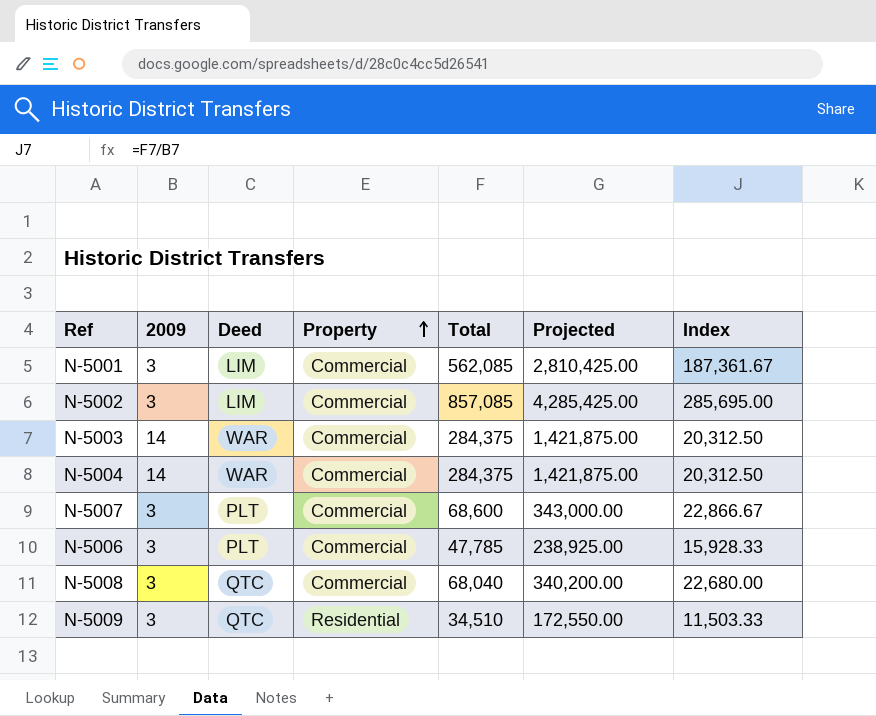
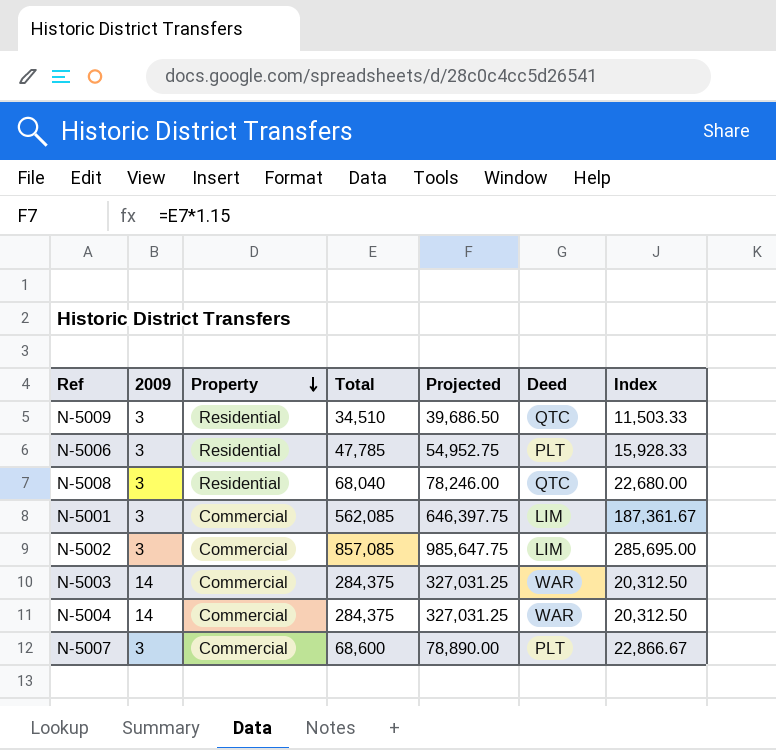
row order: Property ascending -> Property descending
column Projected | formula: [Total] * 5 -> [Total] * 1.15
column Deed | position: 3 -> 6
N-5006 | Property: Commercial -> Residential
N-5008 | Property: Commercial -> Residential

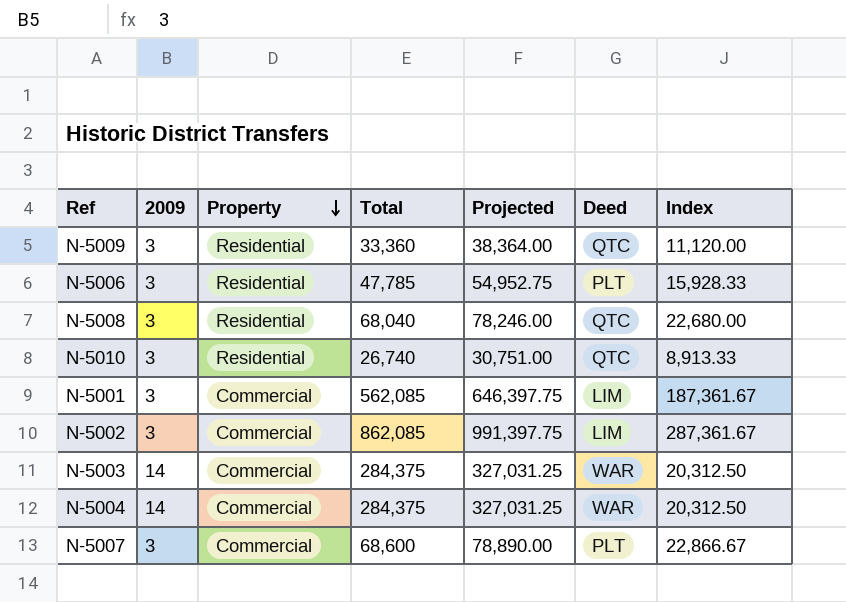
N-5009 | Total: 34,510 -> 33,360
N-5009 | Projected: 39,686.50 -> 38,364.00
N-5009 | Index: 11,503.33 -> 11,120.00
row N-5010: none -> 3 | Residential | 26,740 | 30,751.00 | QTC | 8,913.33
N-5002 | Total: 857,085 -> 862,085
N-5002 | Projected: 985,647.75 -> 991,397.75
N-5002 | Index: 285,695.00 -> 287,361.67

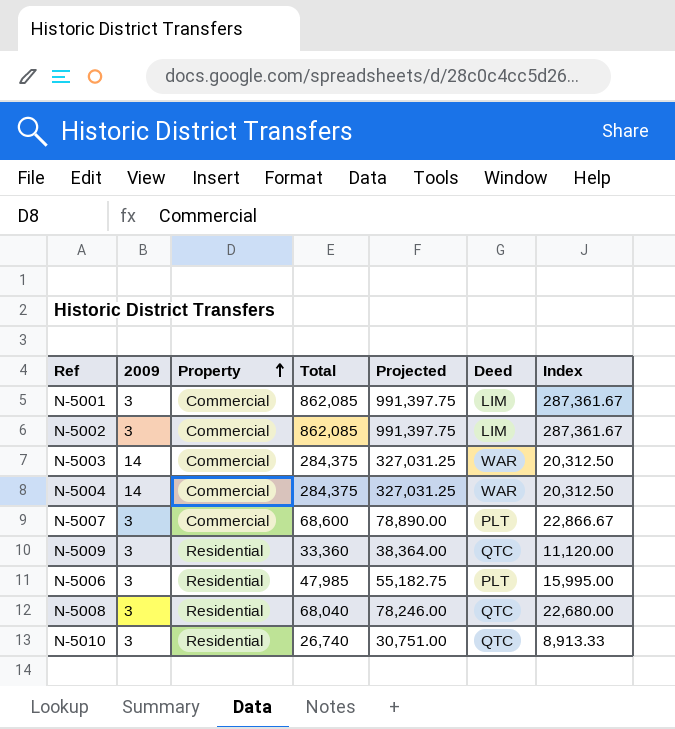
row order: Property descending -> Property ascending
N-5001 | Total: 562,085 -> 862,085
N-5001 | Projected: 646,397.75 -> 991,397.75
N-5001 | Index: 187,361.67 -> 287,361.67
N-5006 | Total: 47,785 -> 47,985
N-5006 | Projected: 54,952.75 -> 55,182.75
N-5006 | Index: 15,928.33 -> 15,995.00

